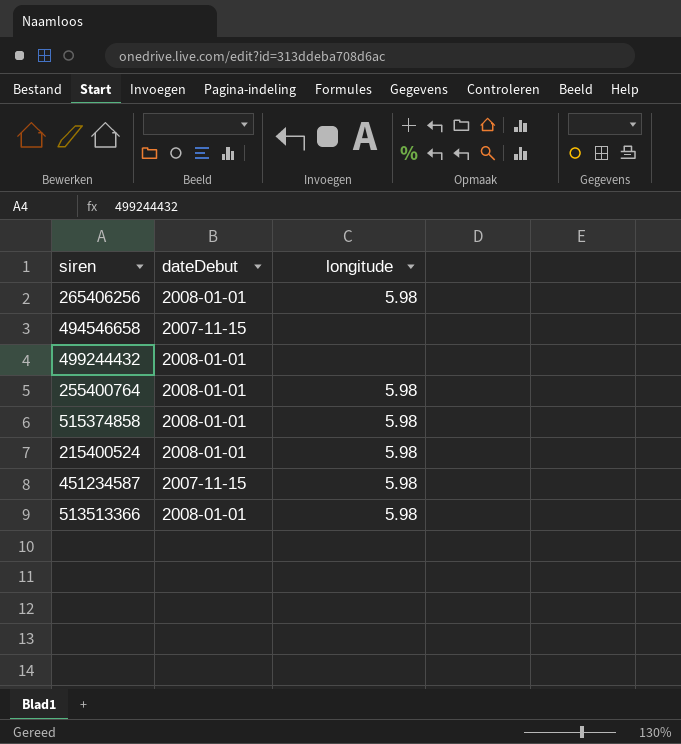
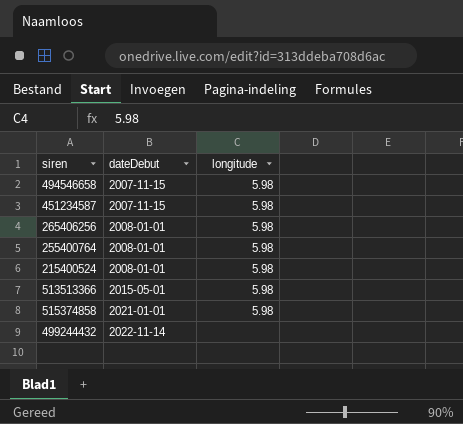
row order: none -> dateDebut ascending
494546658 | longitude: none -> 5.98
513513366 | dateDebut: 2008-01-01 -> 2015-05-01
515374858 | dateDebut: 2008-01-01 -> 2021-01-01
499244432 | dateDebut: 2008-01-01 -> 2022-11-14

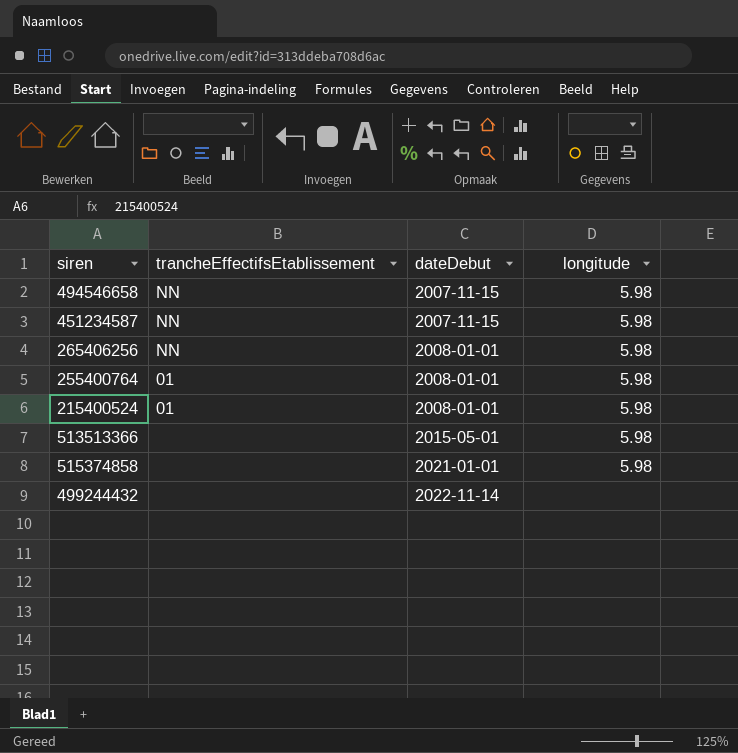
column trancheEffectifsEtablissement | position: none -> 2

